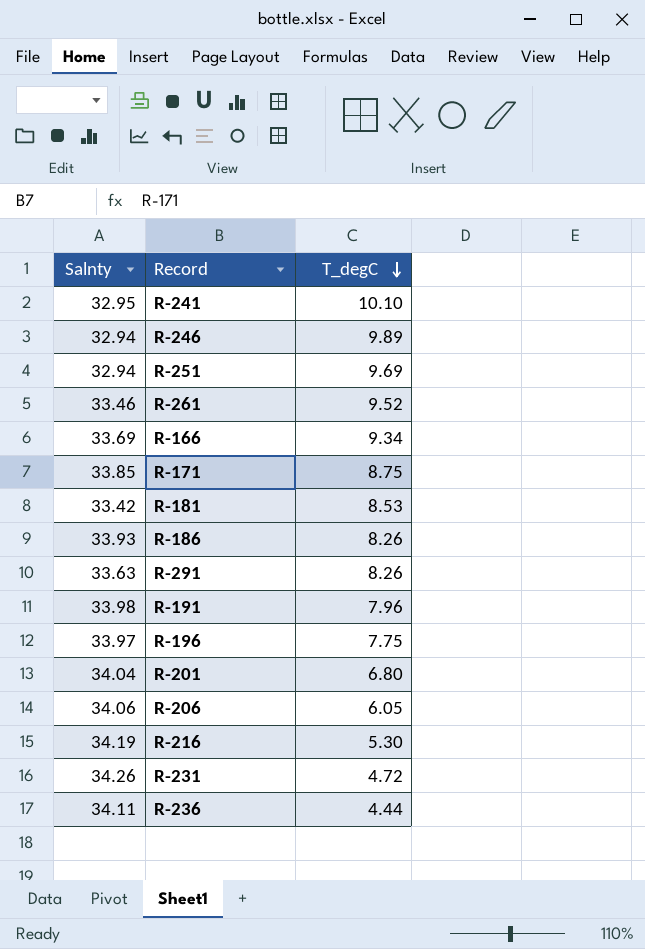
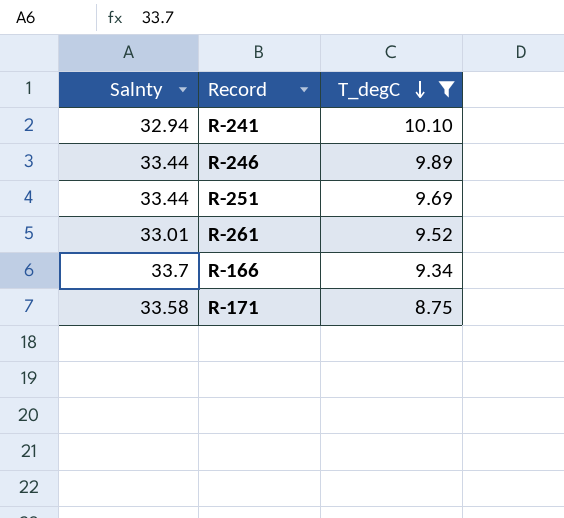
filter: none -> T_degC >= 8.75
R-241 | Salnty: 32.95 -> 32.94
R-246 | Salnty: 32.94 -> 33.44
R-251 | Salnty: 32.94 -> 33.44
R-261 | Salnty: 33.46 -> 33.01
R-166 | Salnty: 33.69 -> 33.7
R-171 | Salnty: 33.85 -> 33.58

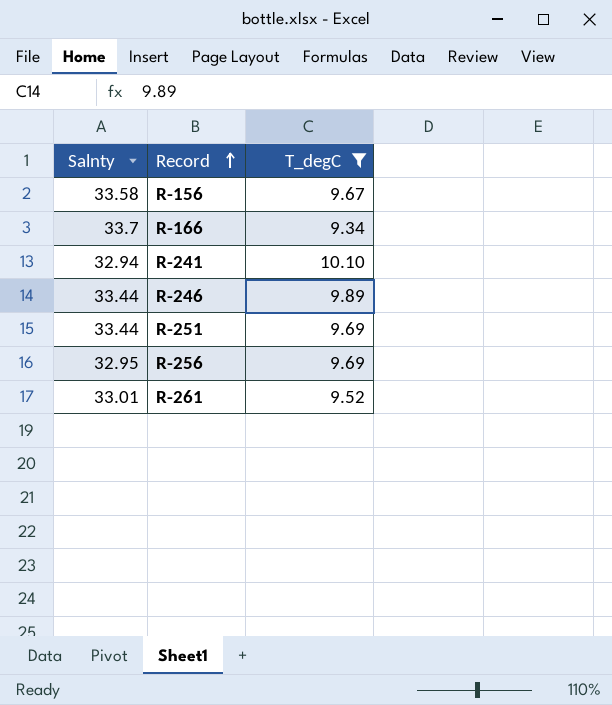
row order: T_degC descending -> Record ascending
row R-171: 33.58 | 8.75 -> none
row R-156: none -> 33.58 | 9.67
row R-256: none -> 32.95 | 9.69

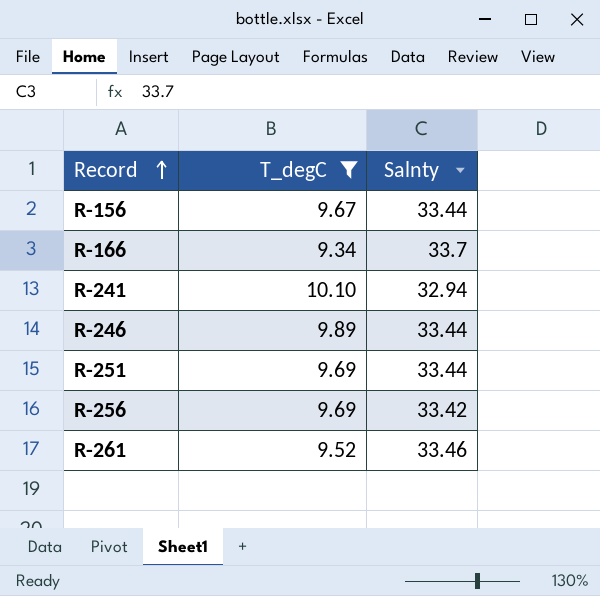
column Salnty | position: 1 -> 3
R-156 | Salnty: 33.58 -> 33.44
R-256 | Salnty: 32.95 -> 33.42
R-261 | Salnty: 33.01 -> 33.46

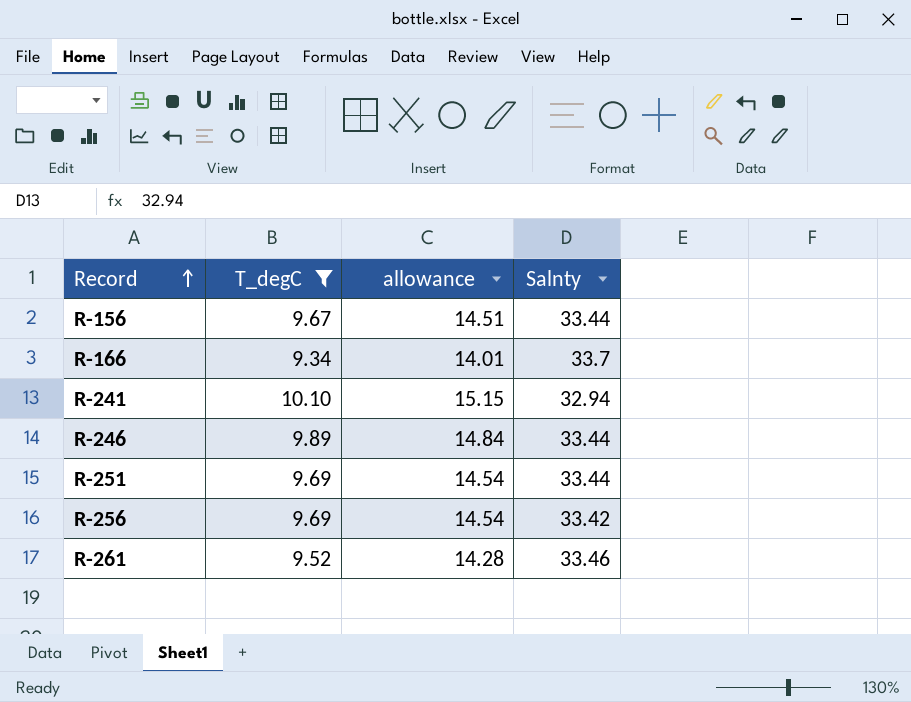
column allowance | formula: none -> [T_degC] * 1.5

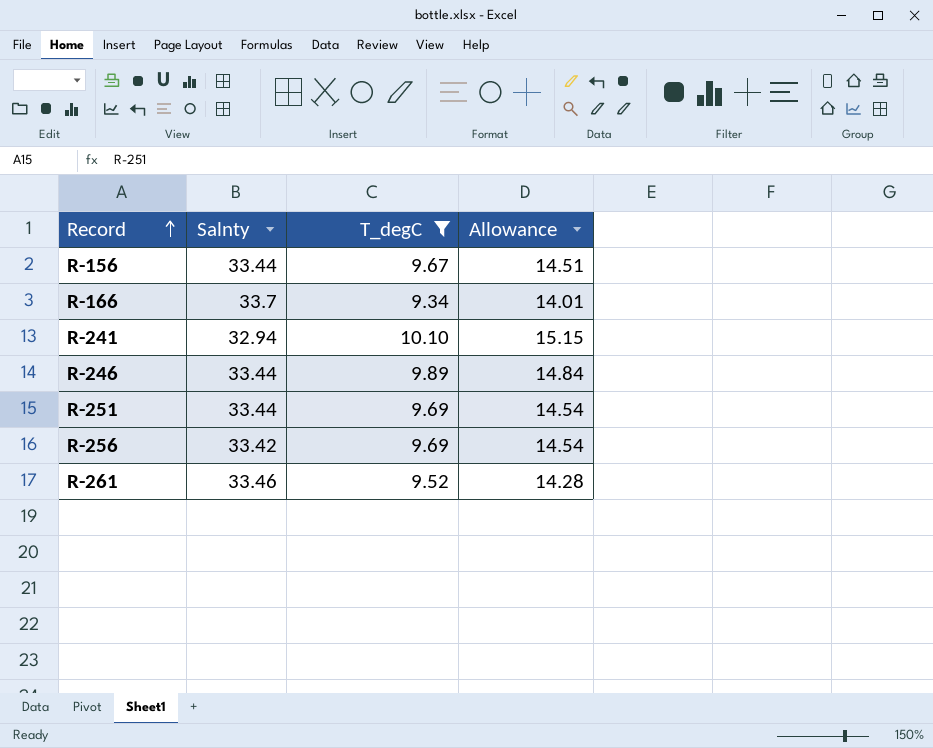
column Salnty | position: 4 -> 2
column name: allowance -> Allowance

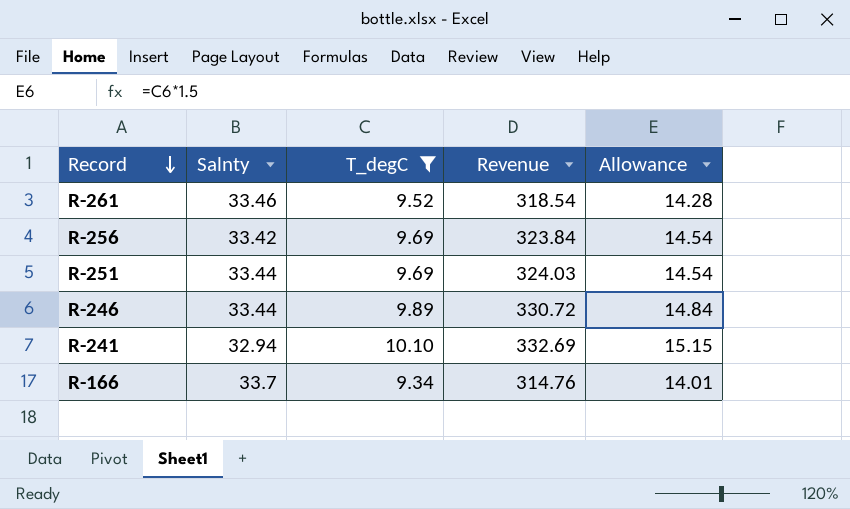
row order: Record ascending -> Record descending
column Revenue | formula: none -> [Salnty] * [T_degC]
row R-156: 33.44 | 9.67 | 14.51 -> none

